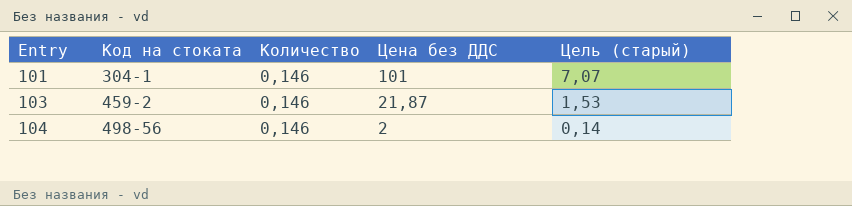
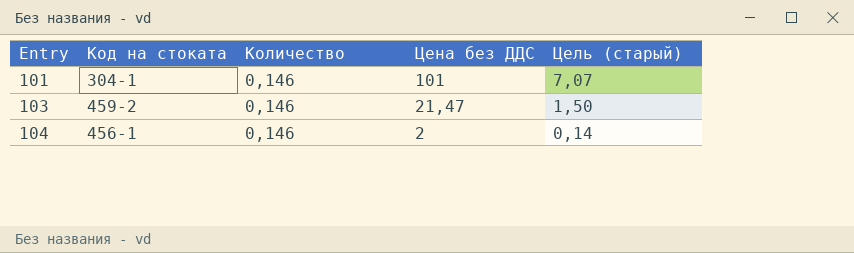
103 | Цена без ДДС: 21,87 -> 21,47
103 | Цель (старый): 1,53 -> 1,50
104 | Код на стоката: 498-56 -> 456-1

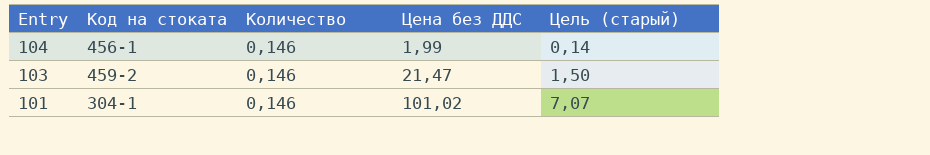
row order: Entry ascending -> Entry descending
104 | Цена без ДДС: 2 -> 1,99
101 | Цена без ДДС: 101 -> 101,02

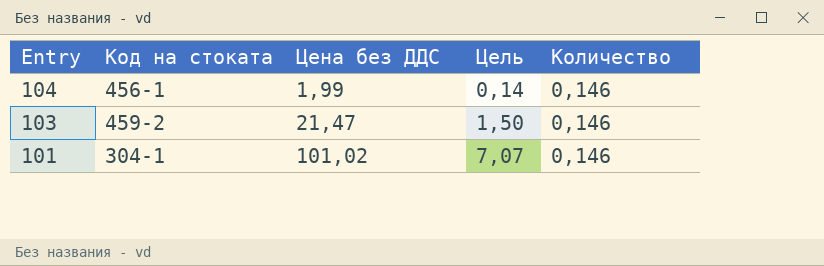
column name: Цель (старый) -> Цель
column Количество | position: 3 -> 5

